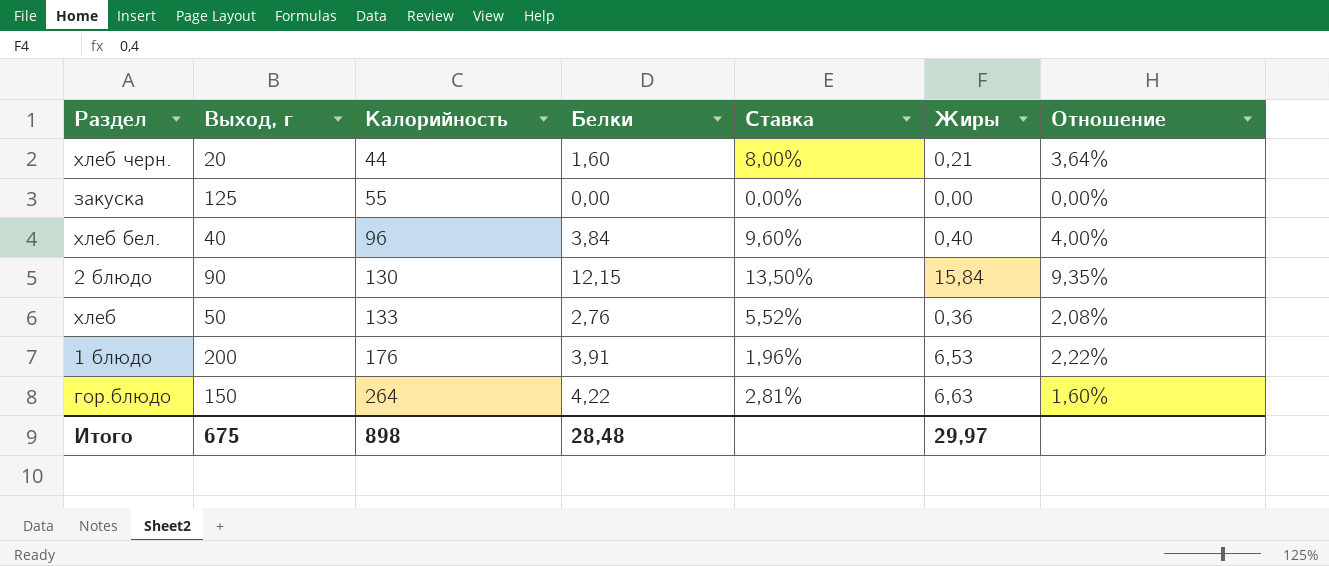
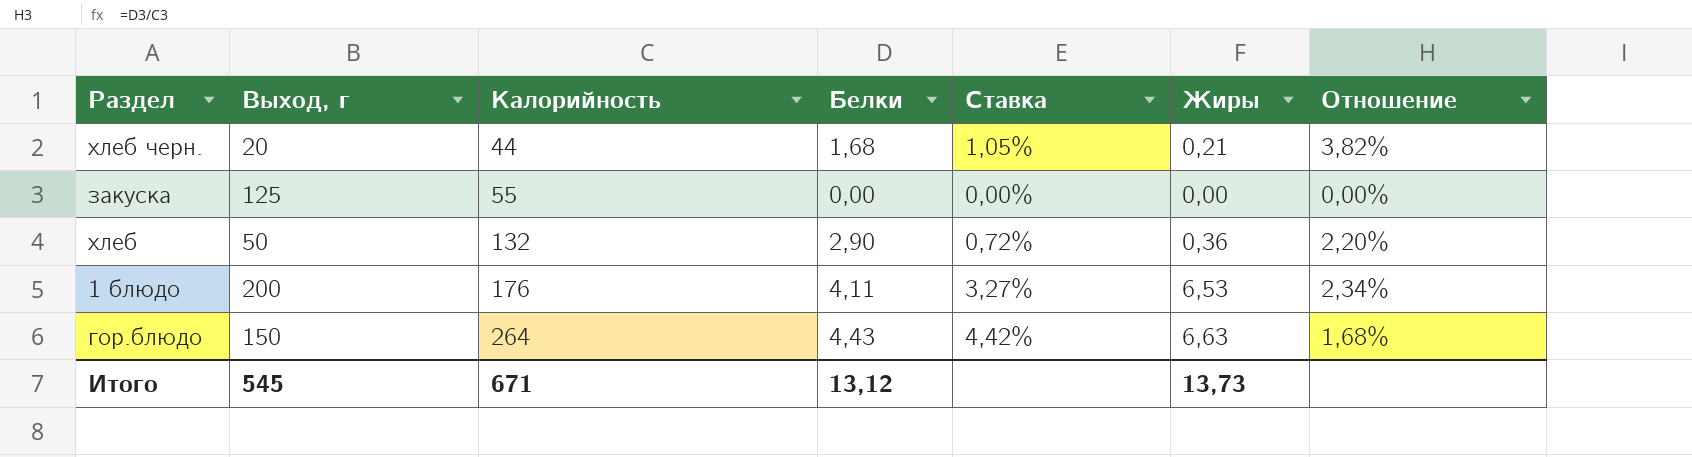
column Ставка | formula: [Белки] / [Выход, г] -> [Жиры] / [Выход, г]
row хлеб бел.: 40 | 96 | 3,84 | 9,60% | 0,40 | 4,00% -> none
row 2 блюдо: 90 | 130 | 12,15 | 13,50% | 15,84 | 9,35% -> none
хлеб черн. | Белки: 1,60 -> 1,68
хлеб черн. | Отношение: 3,64% -> 3,82%
хлеб | Калорийность: 133 -> 132
хлеб | Белки: 2,76 -> 2,90
хлеб | Отношение: 2,08% -> 2,20%
1 блюдо | Белки: 3,91 -> 4,11
1 блюдо | Отношение: 2,22% -> 2,34%
гор.блюдо | Белки: 4,22 -> 4,43
гор.блюдо | Отношение: 1,60% -> 1,68%
Итого | Выход, г: 675 -> 545
Итого | Калорийность: 898 -> 671
Итого | Белки: 28,48 -> 13,12
Итого | Жиры: 29,97 -> 13,73

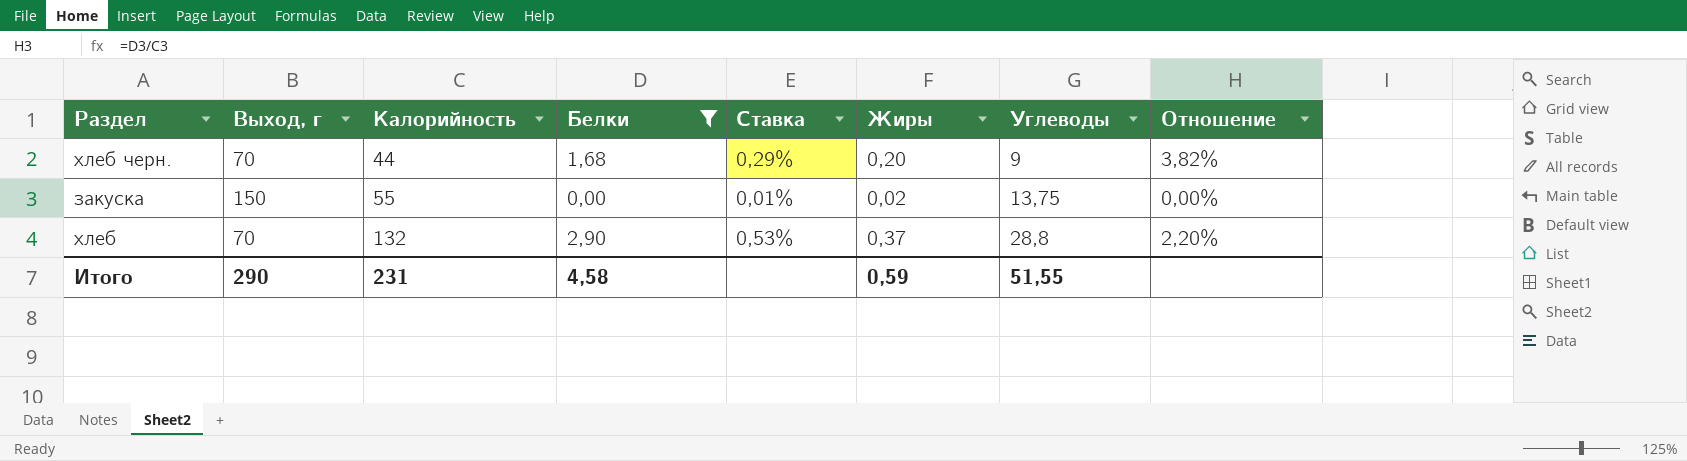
filter: none -> Белки <= 2,90
column Углеводы | position: none -> 7
хлеб черн. | Выход, г: 20 -> 70
хлеб черн. | Ставка: 1,05% -> 0,29%
хлеб черн. | Жиры: 0,21 -> 0,20
закуска | Выход, г: 125 -> 150
закуска | Ставка: 0,00% -> 0,01%
закуска | Жиры: 0,00 -> 0,02
хлеб | Выход, г: 50 -> 70
хлеб | Ставка: 0,72% -> 0,53%
хлеб | Жиры: 0,36 -> 0,37
Итого | Выход, г: 545 -> 290
Итого | Калорийность: 671 -> 231
Итого | Белки: 13,12 -> 4,58
Итого | Жиры: 13,73 -> 0,59

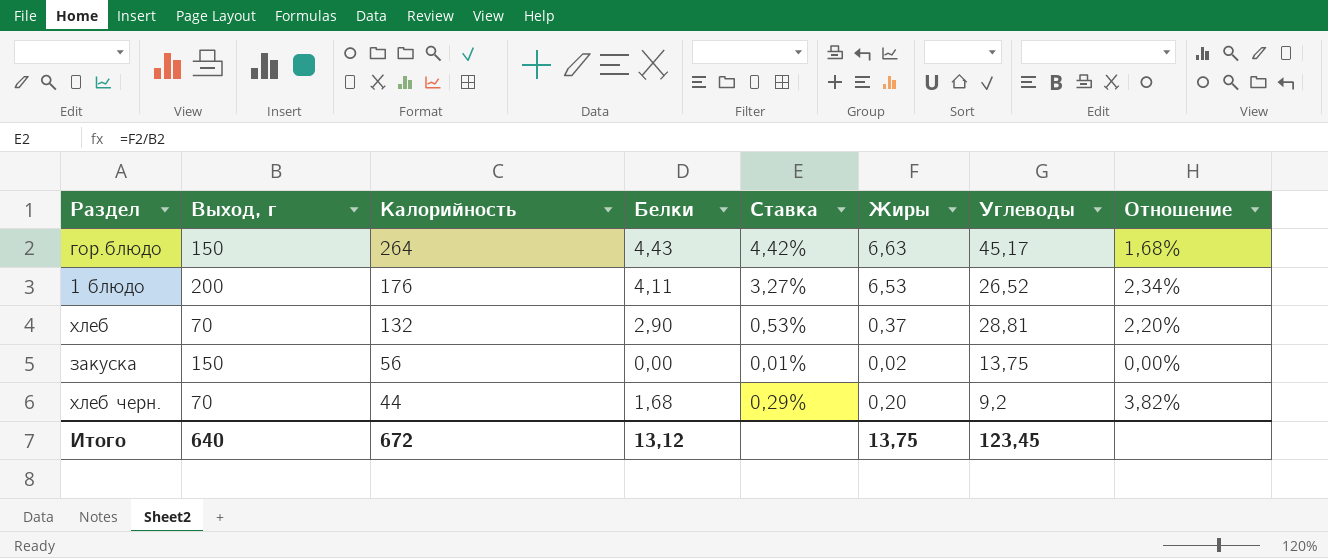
filter: Белки <= 2,90 -> none
row order: Калорийность ascending -> Калорийность descending
хлеб | Углеводы: 28,8 -> 28,81
закуска | Калорийность: 55 -> 56
хлеб черн. | Углеводы: 9 -> 9,2
Итого | Выход, г: 290 -> 640
Итого | Калорийность: 231 -> 672
Итого | Белки: 4,58 -> 13,12
Итого | Жиры: 0,59 -> 13,75
Итого | Углеводы: 51,55 -> 123,45

